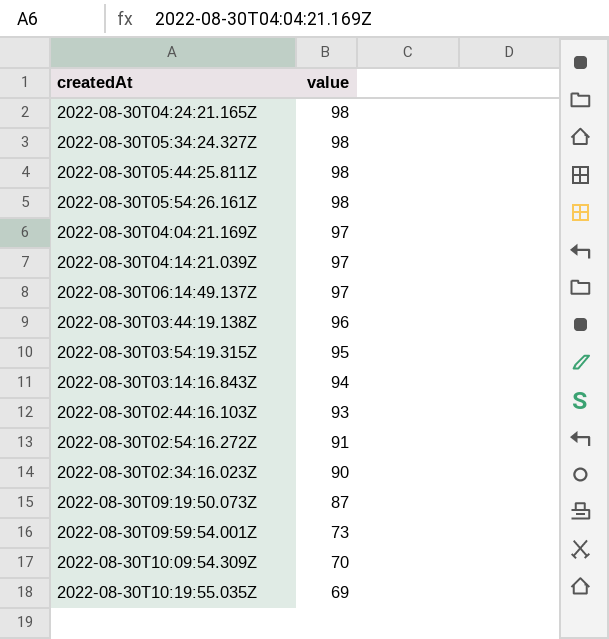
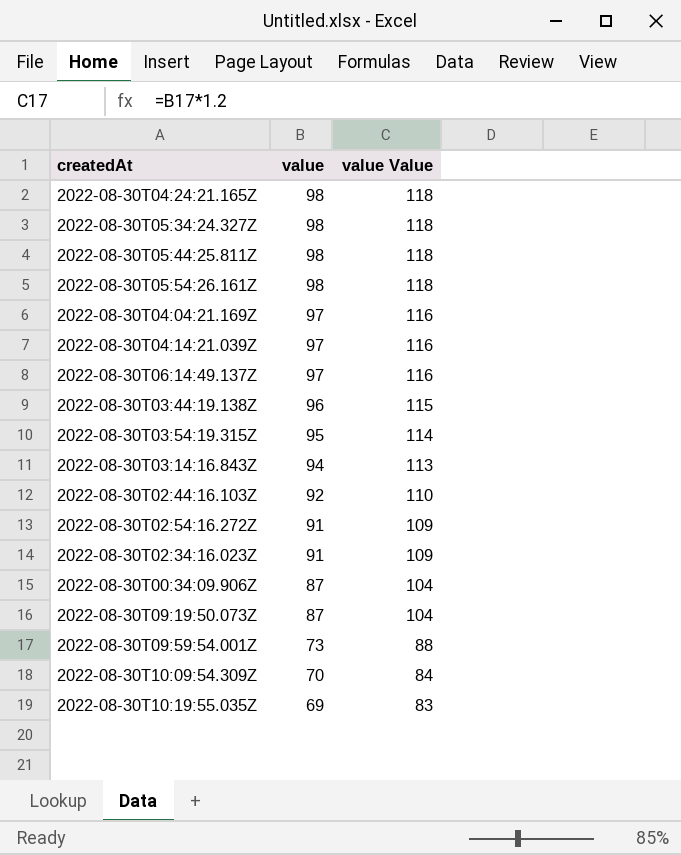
column value Value | formula: none -> [value] * 1.2
2022-08-30T02:44:16.103Z | value: 93 -> 92
2022-08-30T02:34:16.023Z | value: 90 -> 91
row 2022-08-30T00:34:09.906Z: none -> 87 | 104

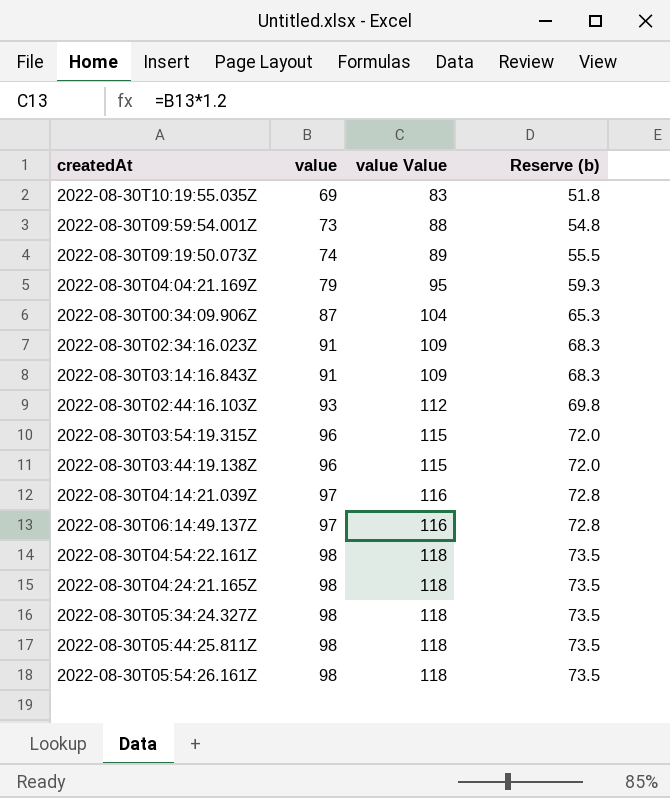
row order: value descending -> value ascending
column Reserve (b) | formula: none -> [value] * 0.75
row 2022-08-30T02:54:16.272Z: 91 | 109 -> none
row 2022-08-30T10:09:54.309Z: 70 | 84 -> none
2022-08-30T09:19:50.073Z | value: 87 -> 74
2022-08-30T09:19:50.073Z | value Value: 104 -> 89
2022-08-30T04:04:21.169Z | value: 97 -> 79
2022-08-30T04:04:21.169Z | value Value: 116 -> 95
2022-08-30T03:14:16.843Z | value: 94 -> 91
2022-08-30T03:14:16.843Z | value Value: 113 -> 109
2022-08-30T02:44:16.103Z | value: 92 -> 93
2022-08-30T02:44:16.103Z | value Value: 110 -> 112
2022-08-30T03:54:19.315Z | value: 95 -> 96
2022-08-30T03:54:19.315Z | value Value: 114 -> 115
row 2022-08-30T04:54:22.161Z: none -> 98 | 118 | 73.5

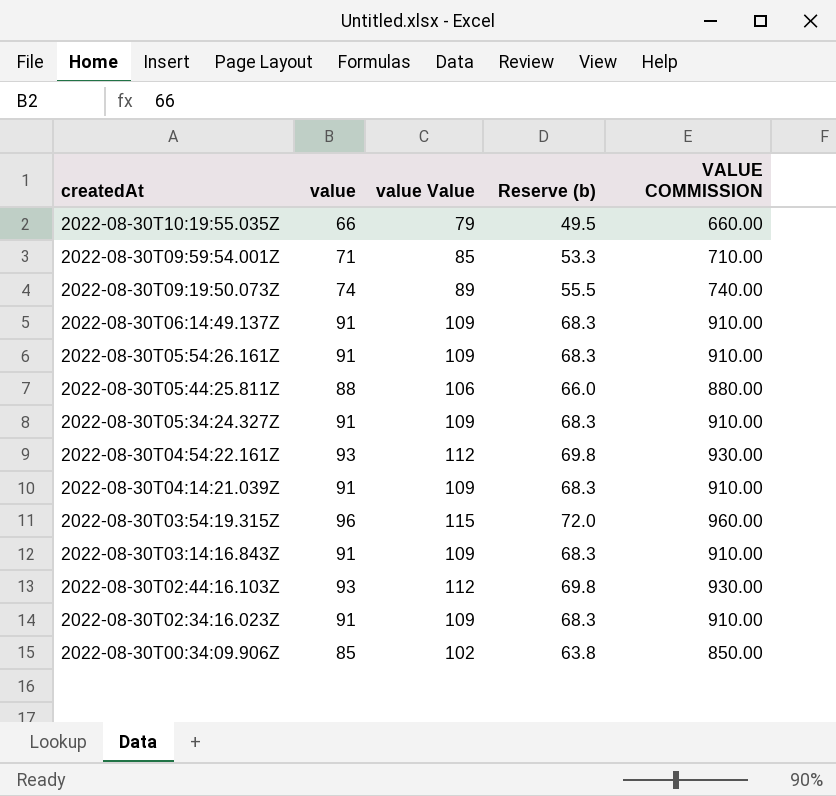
row order: value ascending -> createdAt descending
column VALUE COMMISSION | formula: none -> [value] * 10
row 2022-08-30T04:04:21.169Z: 79 | 95 | 59.3 -> none
row 2022-08-30T03:44:19.138Z: 96 | 115 | 72.0 -> none
row 2022-08-30T04:24:21.165Z: 98 | 118 | 73.5 -> none
2022-08-30T10:19:55.035Z | value: 69 -> 66
2022-08-30T10:19:55.035Z | value Value: 83 -> 79
2022-08-30T10:19:55.035Z | Reserve (b): 51.8 -> 49.5
2022-08-30T09:59:54.001Z | value: 73 -> 71
2022-08-30T09:59:54.001Z | value Value: 88 -> 85
2022-08-30T09:59:54.001Z | Reserve (b): 54.8 -> 53.3
2022-08-30T06:14:49.137Z | value: 97 -> 91
2022-08-30T06:14:49.137Z | value Value: 116 -> 109
2022-08-30T06:14:49.137Z | Reserve (b): 72.8 -> 68.3
2022-08-30T05:54:26.161Z | value: 98 -> 91
2022-08-30T05:54:26.161Z | value Value: 118 -> 109
2022-08-30T05:54:26.161Z | Reserve (b): 73.5 -> 68.3
2022-08-30T05:44:25.811Z | value: 98 -> 88
2022-08-30T05:44:25.811Z | value Value: 118 -> 106
2022-08-30T05:44:25.811Z | Reserve (b): 73.5 -> 66.0
2022-08-30T05:34:24.327Z | value: 98 -> 91
2022-08-30T05:34:24.327Z | value Value: 118 -> 109
2022-08-30T05:34:24.327Z | Reserve (b): 73.5 -> 68.3
2022-08-30T04:54:22.161Z | value: 98 -> 93
2022-08-30T04:54:22.161Z | value Value: 118 -> 112
2022-08-30T04:54:22.161Z | Reserve (b): 73.5 -> 69.8
2022-08-30T04:14:21.039Z | value: 97 -> 91
2022-08-30T04:14:21.039Z | value Value: 116 -> 109
2022-08-30T04:14:21.039Z | Reserve (b): 72.8 -> 68.3
2022-08-30T00:34:09.906Z | value: 87 -> 85
2022-08-30T00:34:09.906Z | value Value: 104 -> 102
2022-08-30T00:34:09.906Z | Reserve (b): 65.3 -> 63.8

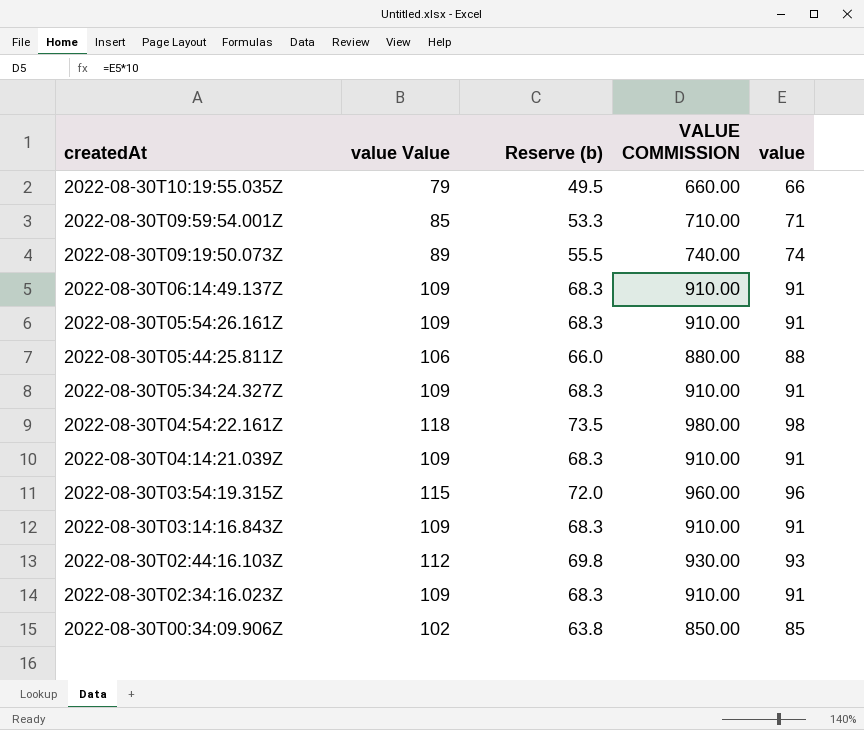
column value | position: 2 -> 5
2022-08-30T04:54:22.161Z | value Value: 112 -> 118
2022-08-30T04:54:22.161Z | Reserve (b): 69.8 -> 73.5
2022-08-30T04:54:22.161Z | VALUE COMMISSION: 930.00 -> 980.00
2022-08-30T04:54:22.161Z | value: 93 -> 98

